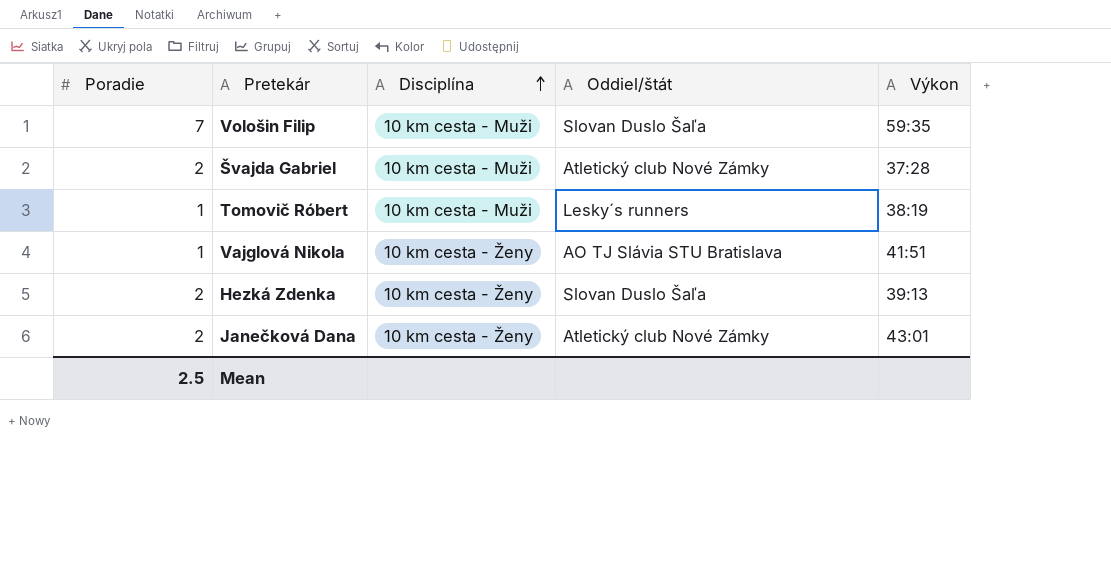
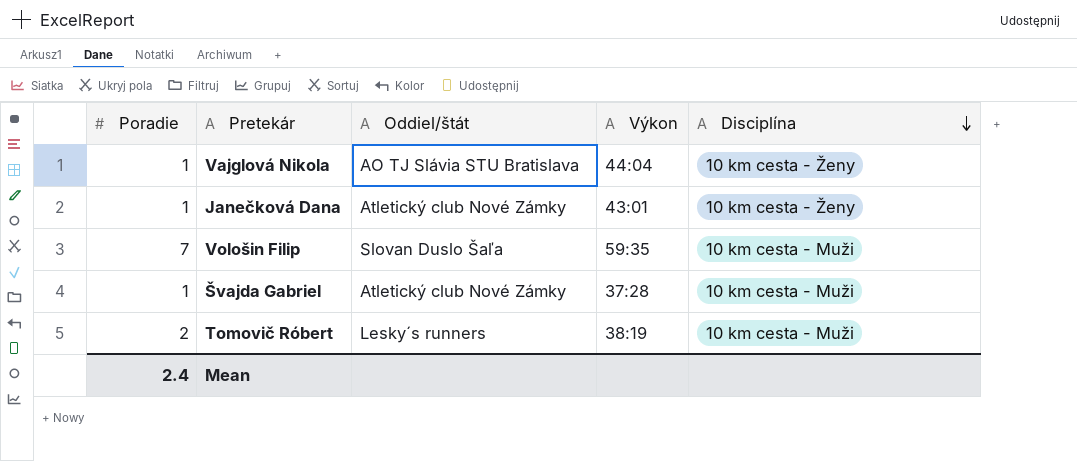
row order: Disciplína ascending -> Disciplína descending
column Disciplína | position: 3 -> 5
row Hezká Zdenka: 2 | 10 km cesta - Ženy | Slovan Duslo Šaľa | 39:13 -> none
Vajglová Nikola | Výkon: 41:51 -> 44:04
Janečková Dana | Poradie: 2 -> 1
Švajda Gabriel | Poradie: 2 -> 1
Tomovič Róbert | Poradie: 1 -> 2
Mean | Poradie: 2.5 -> 2.4

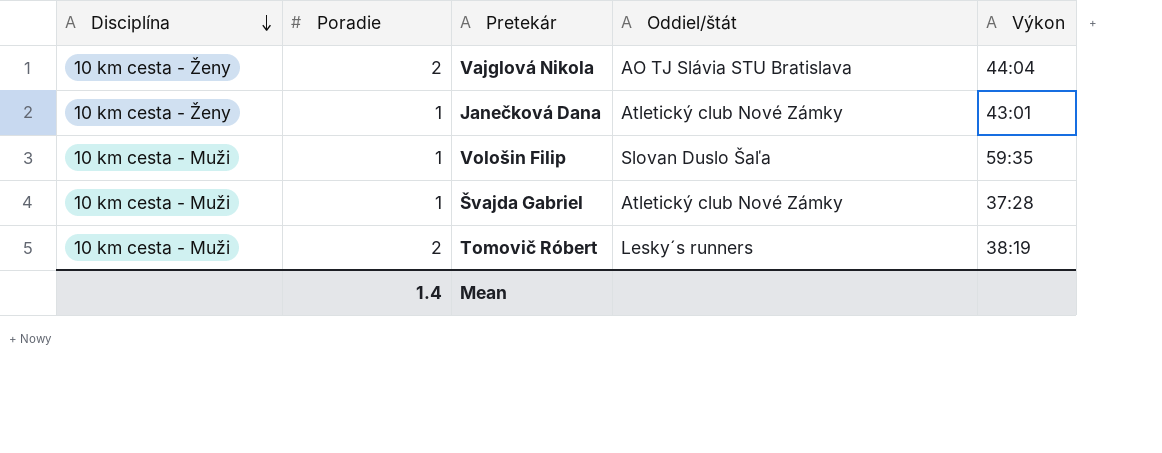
column Disciplína | position: 5 -> 1
Vajglová Nikola | Poradie: 1 -> 2
Vološin Filip | Poradie: 7 -> 1
Mean | Poradie: 2.4 -> 1.4

